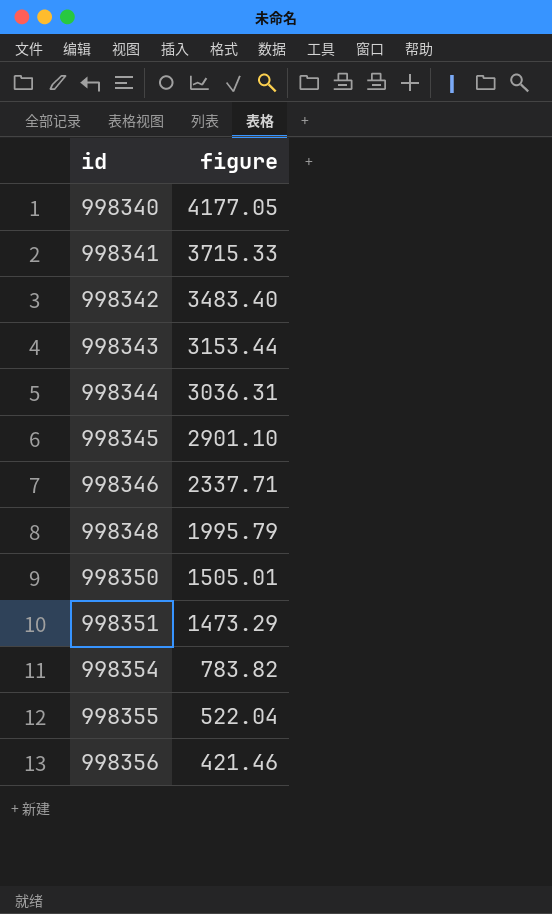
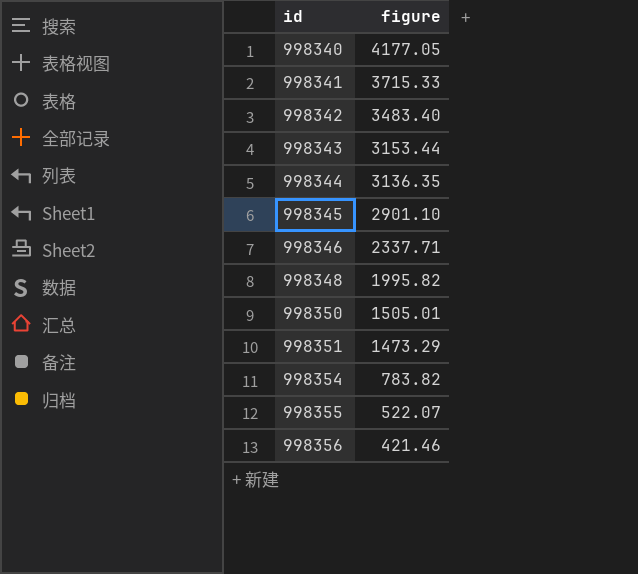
998344 | figure: 3036.31 -> 3136.35
998348 | figure: 1995.79 -> 1995.82
998355 | figure: 522.04 -> 522.07

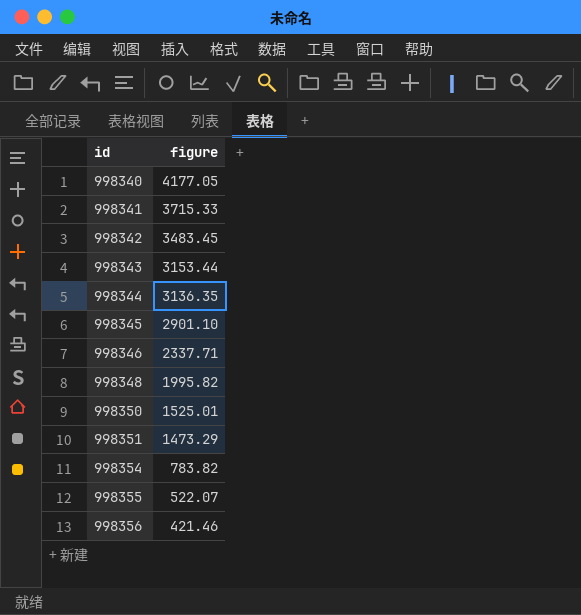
998342 | figure: 3483.40 -> 3483.45
998350 | figure: 1505.01 -> 1525.01

